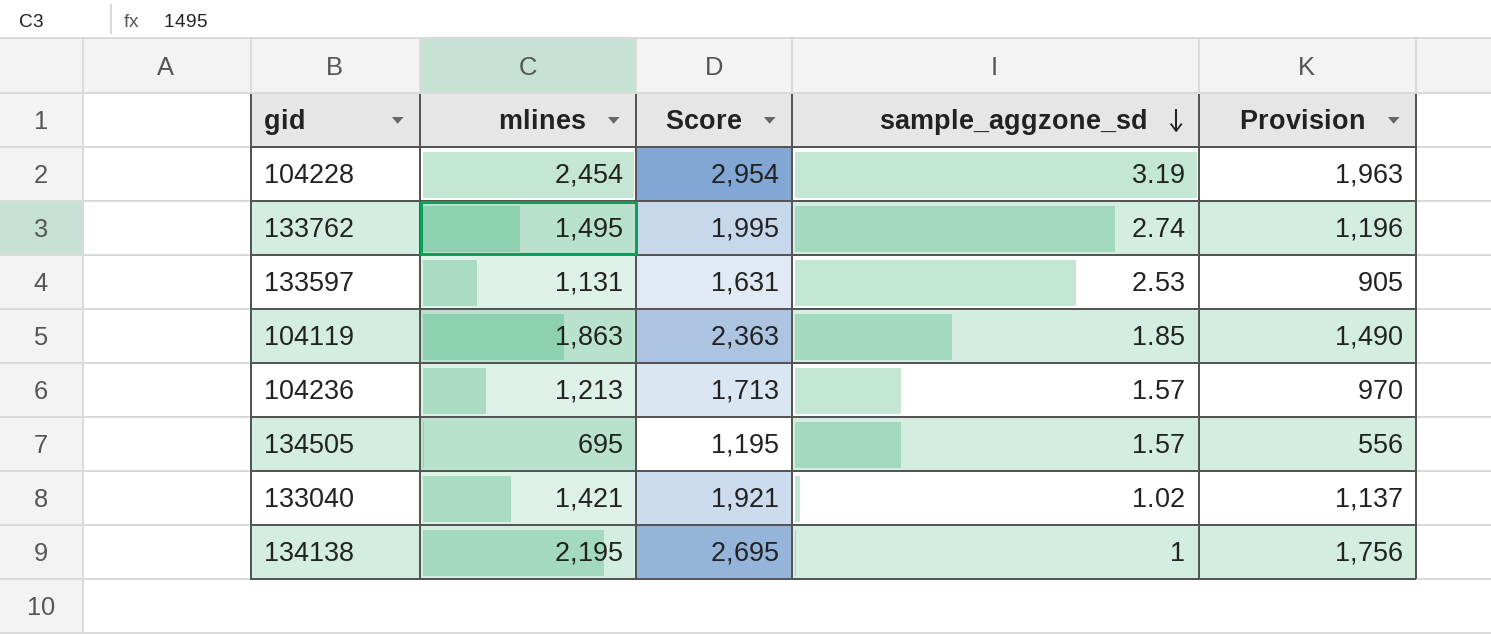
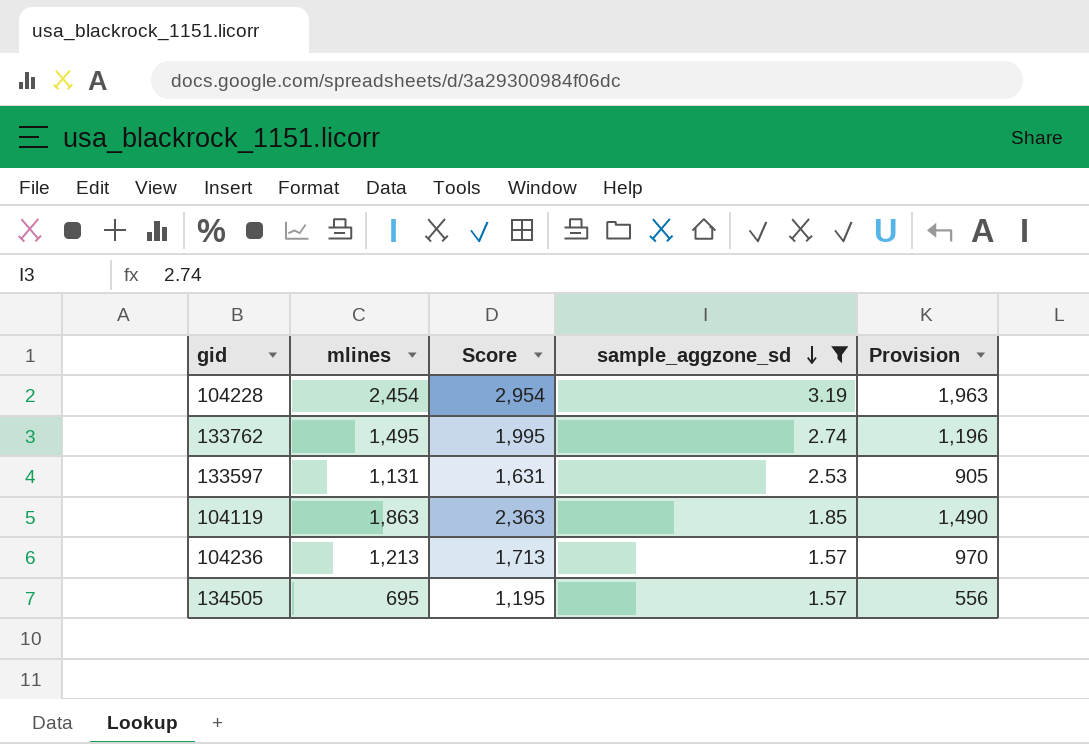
filter: none -> sample_aggzone_sd >= 1.57

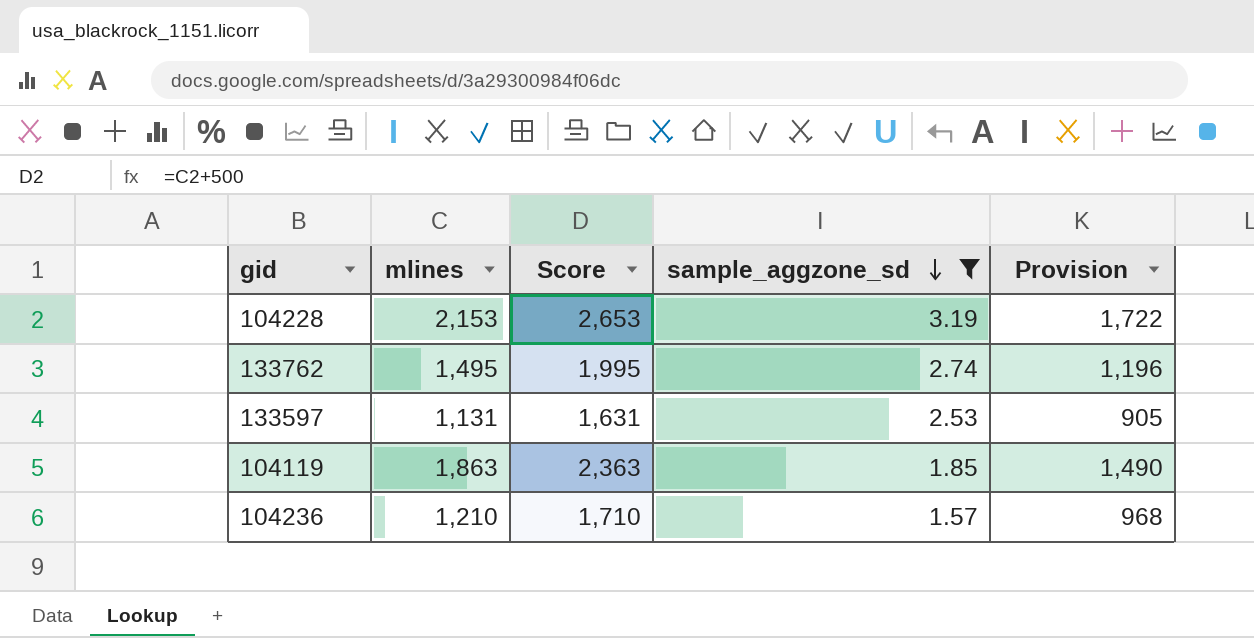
row 134505: 695 | 1,195 | 1.57 | 556 -> none
104228 | mlines: 2,454 -> 2,153
104228 | Score: 2,954 -> 2,653
104228 | Provision: 1,963 -> 1,722
104236 | mlines: 1,213 -> 1,210
104236 | Score: 1,713 -> 1,710
104236 | Provision: 970 -> 968

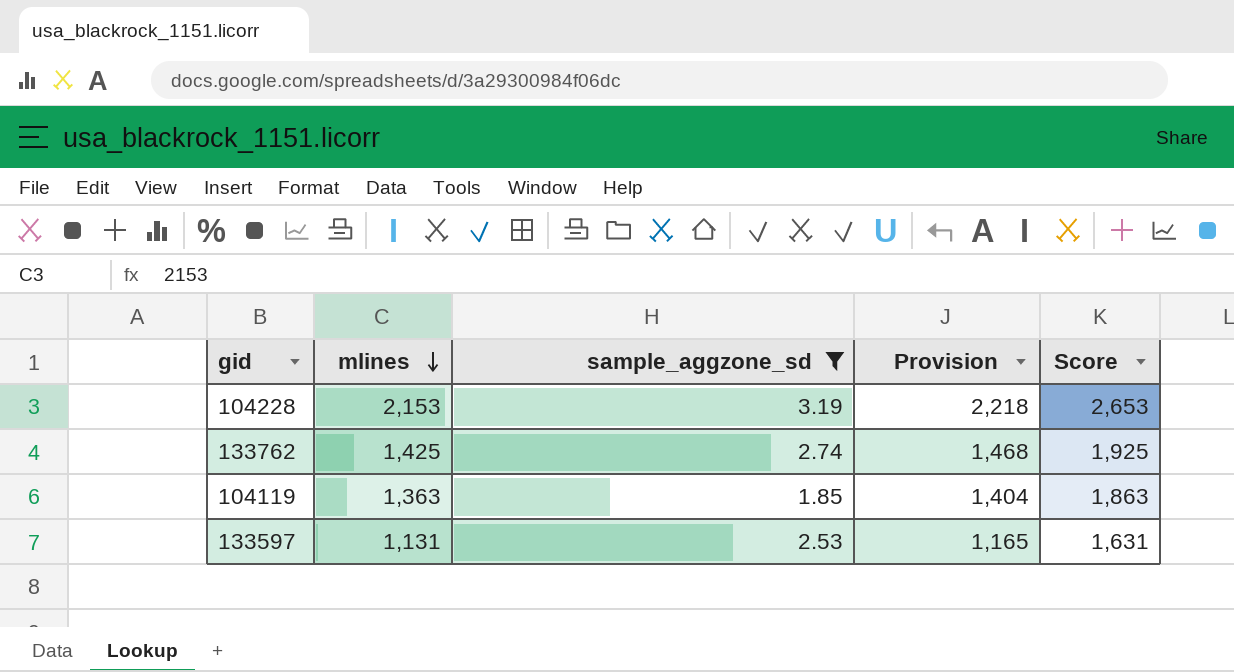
row order: sample_aggzone_sd descending -> mlines descending
column Provision | formula: [mlines] * 0.8 -> [mlines] * 1.03
column Score | position: 3 -> 5
row 104236: 1,210 | 1,710 | 1.57 | 968 -> none
133762 | mlines: 1,495 -> 1,425
133762 | Score: 1,995 -> 1,925
104119 | mlines: 1,863 -> 1,363
104119 | Score: 2,363 -> 1,863

